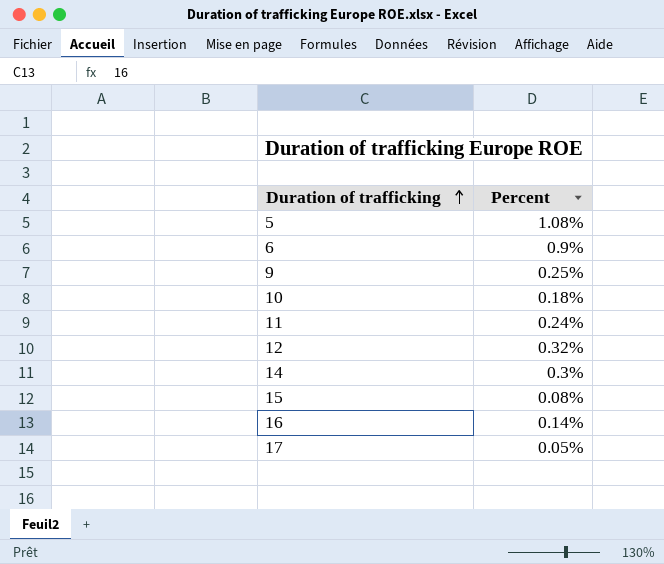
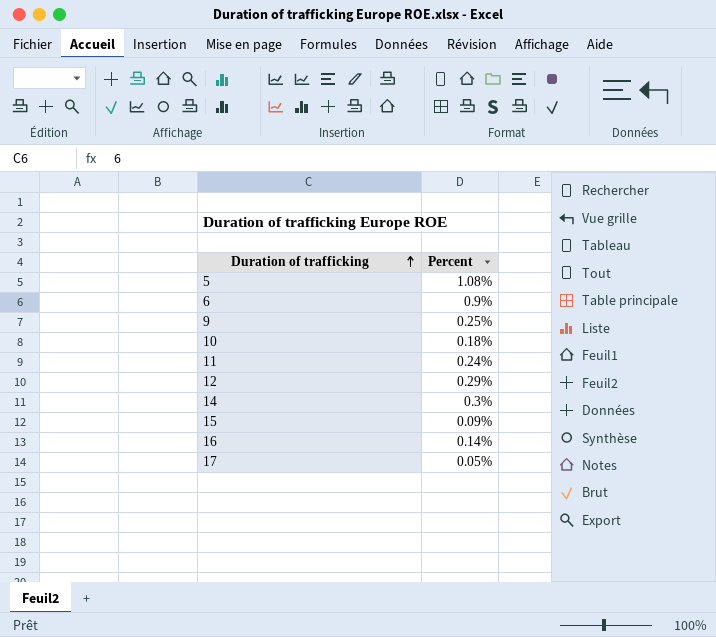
12 | Percent: 0.32% -> 0.29%
15 | Percent: 0.08% -> 0.09%

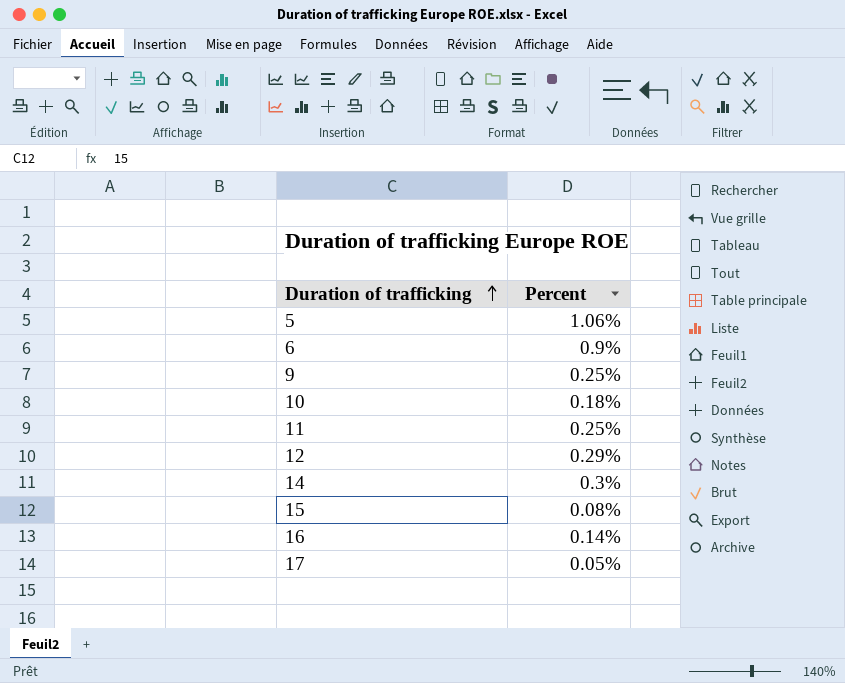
5 | Percent: 1.08% -> 1.06%
11 | Percent: 0.24% -> 0.25%
15 | Percent: 0.09% -> 0.08%

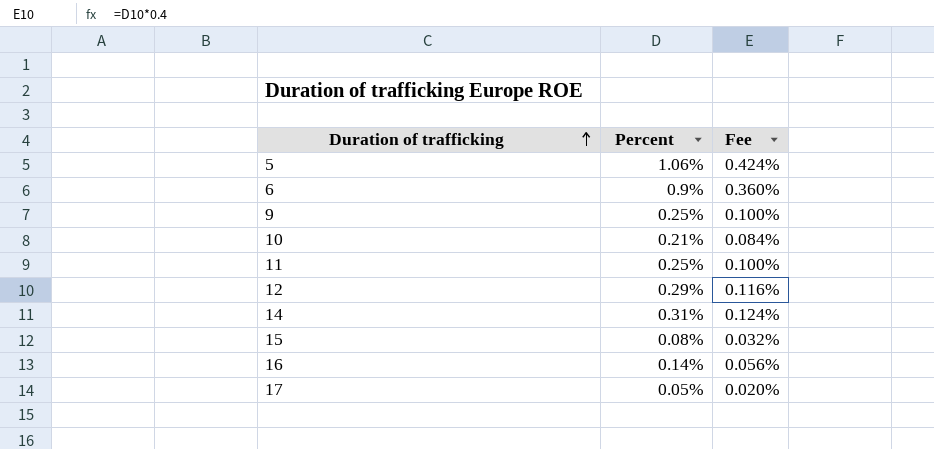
column Fee | formula: none -> [Percent] * 0.4
10 | Percent: 0.18% -> 0.21%
14 | Percent: 0.3% -> 0.31%

